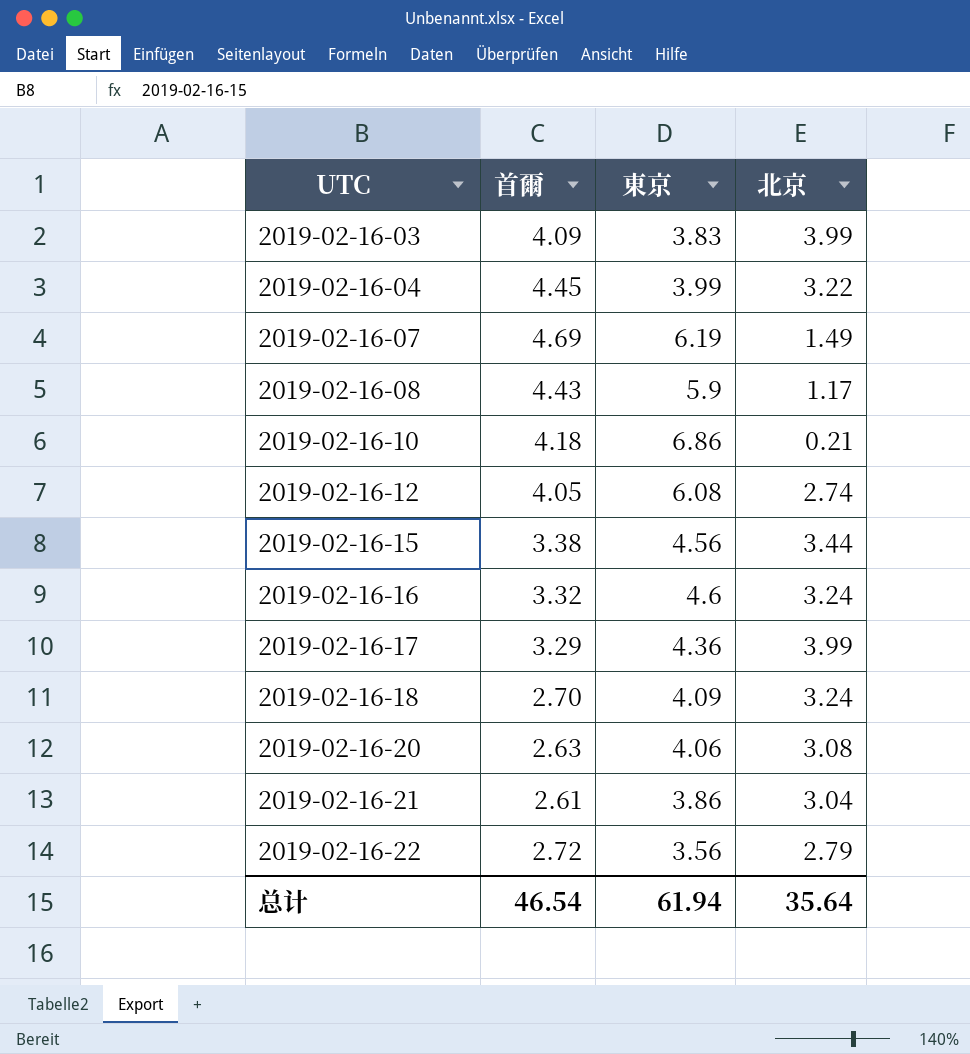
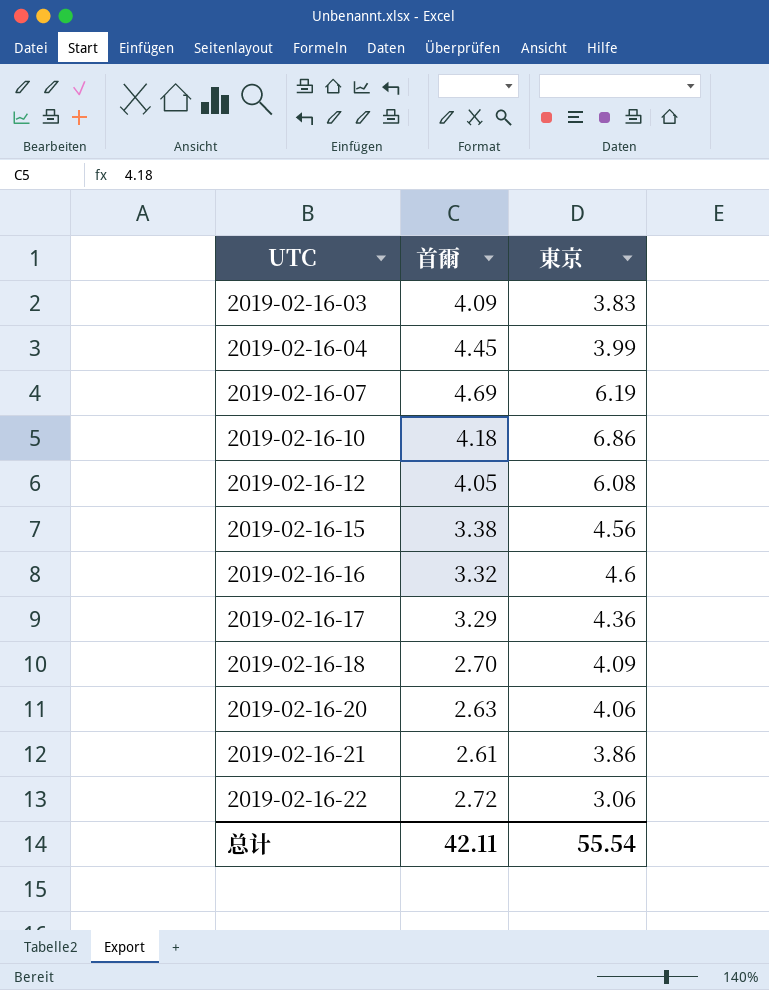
column 北京 | position: 4 -> none
row 2019-02-16-08: 4.43 | 5.9 | 1.17 -> none
2019-02-16-22 | 東京: 3.56 -> 3.06
总计 | 首爾: 46.54 -> 42.11
总计 | 東京: 61.94 -> 55.54

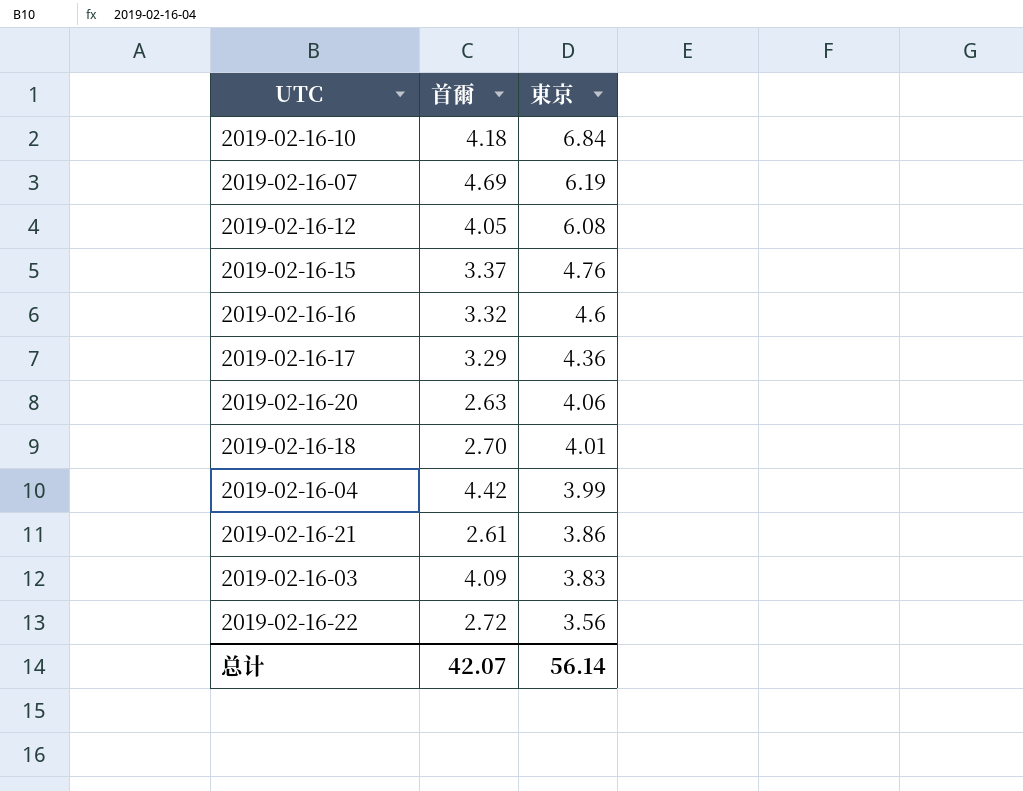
row order: UTC ascending -> 東京 descending
2019-02-16-10 | 東京: 6.86 -> 6.84
2019-02-16-15 | 首爾: 3.38 -> 3.37
2019-02-16-15 | 東京: 4.56 -> 4.76
2019-02-16-18 | 東京: 4.09 -> 4.01
2019-02-16-04 | 首爾: 4.45 -> 4.42
2019-02-16-22 | 東京: 3.06 -> 3.56
总计 | 首爾: 42.11 -> 42.07
总计 | 東京: 55.54 -> 56.14

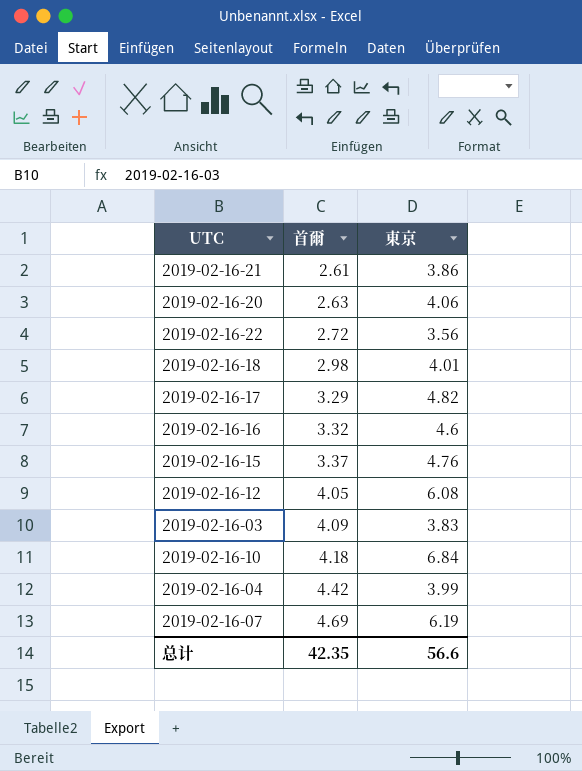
row order: 東京 descending -> 首爾 ascending
2019-02-16-18 | 首爾: 2.70 -> 2.98
2019-02-16-17 | 東京: 4.36 -> 4.82
总计 | 首爾: 42.07 -> 42.35
总计 | 東京: 56.14 -> 56.6

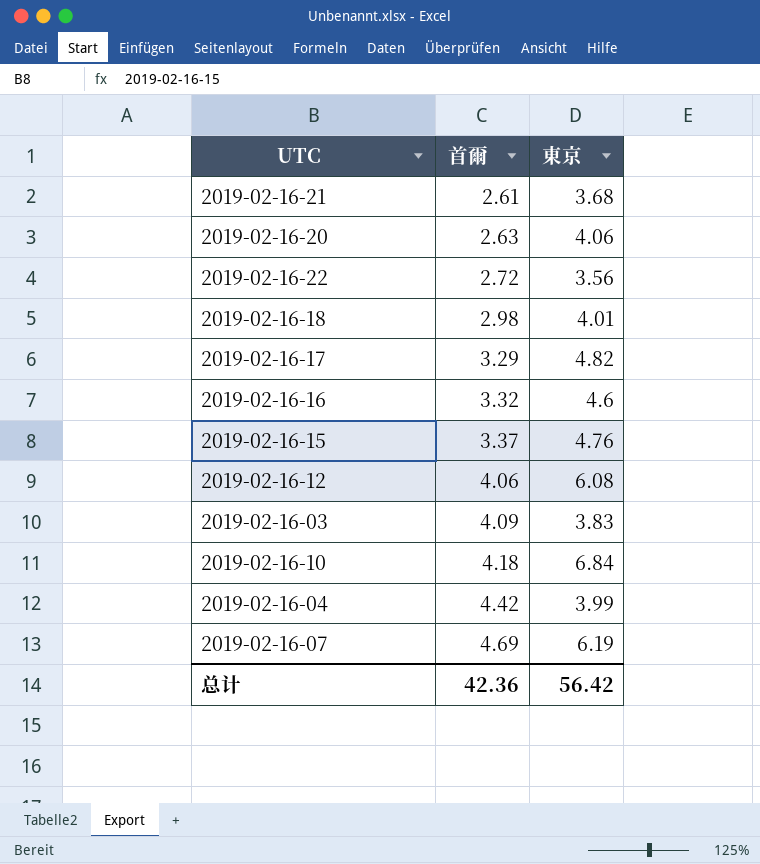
2019-02-16-21 | 東京: 3.86 -> 3.68
2019-02-16-12 | 首爾: 4.05 -> 4.06
总计 | 首爾: 42.35 -> 42.36
总计 | 東京: 56.6 -> 56.42

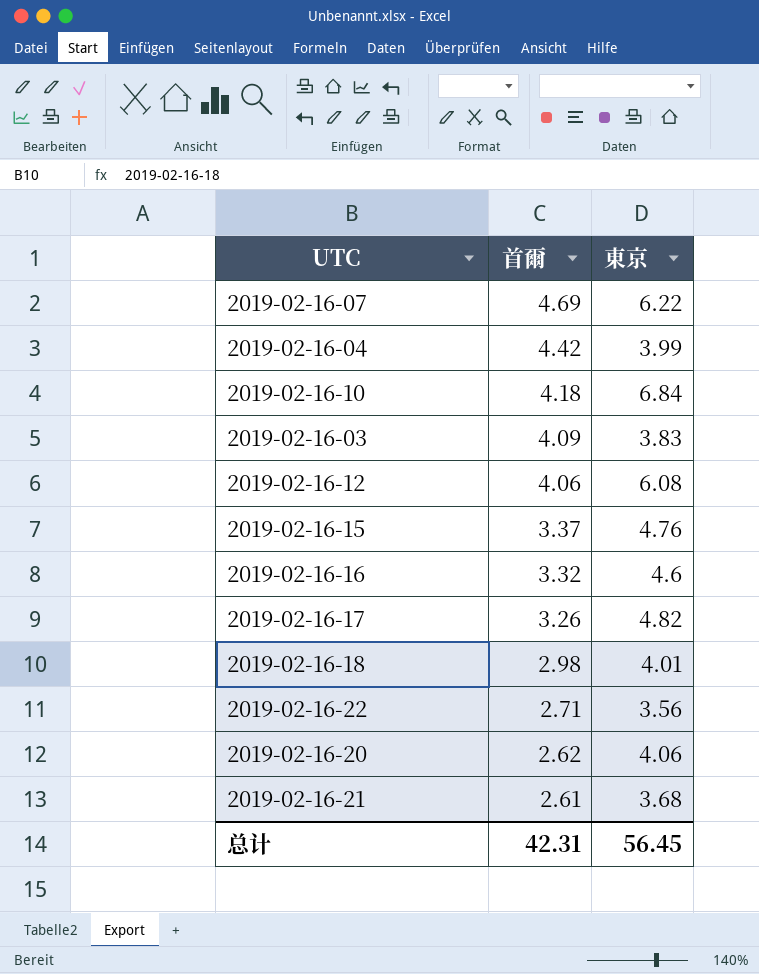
row order: 首爾 ascending -> 首爾 descending
2019-02-16-07 | 東京: 6.19 -> 6.22
2019-02-16-17 | 首爾: 3.29 -> 3.26
2019-02-16-22 | 首爾: 2.72 -> 2.71
2019-02-16-20 | 首爾: 2.63 -> 2.62
总计 | 首爾: 42.36 -> 42.31
总计 | 東京: 56.42 -> 56.45

